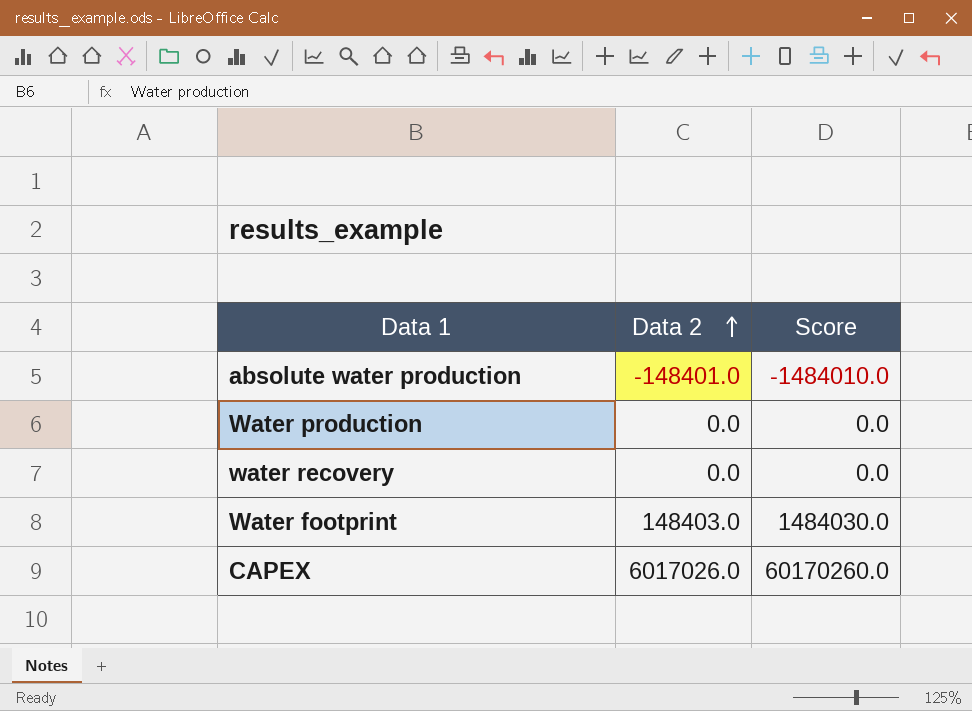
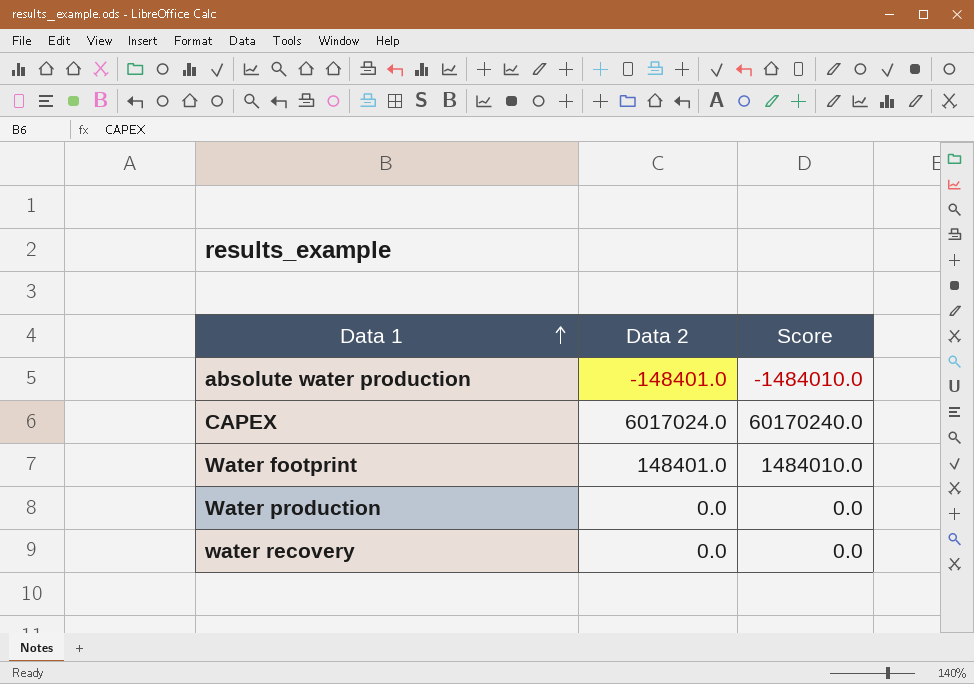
row order: Data 2 ascending -> Data 1 ascending
CAPEX | Data 2: 6017026.0 -> 6017024.0
CAPEX | Score: 60170260.0 -> 60170240.0
Water footprint | Data 2: 148403.0 -> 148401.0
Water footprint | Score: 1484030.0 -> 1484010.0

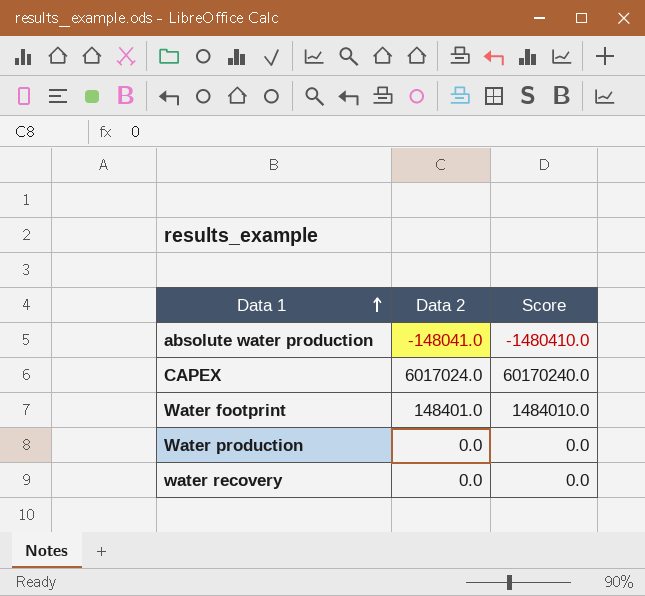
absolute water production | Data 2: -148401.0 -> -148041.0
absolute water production | Score: -1484010.0 -> -1480410.0

